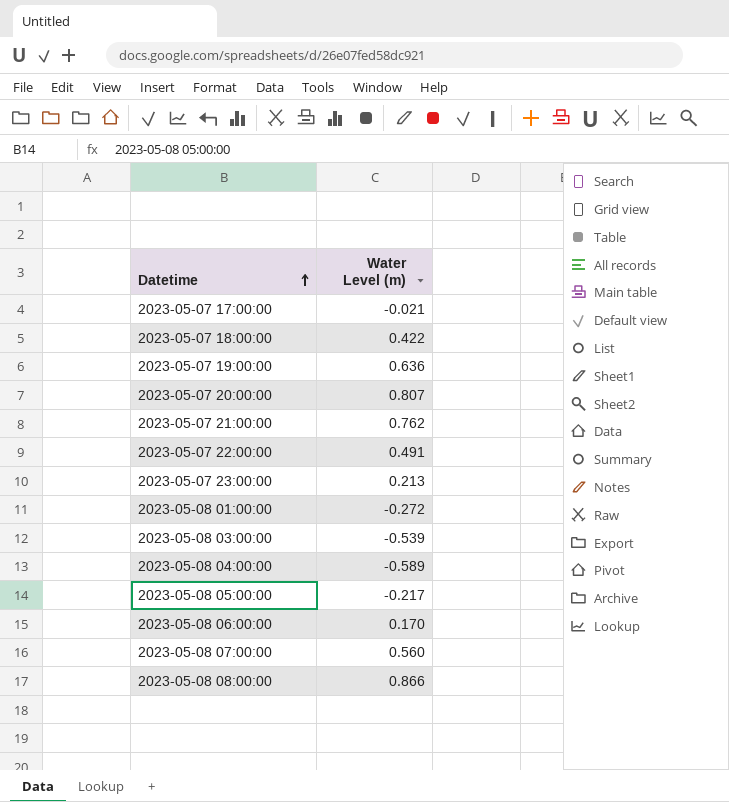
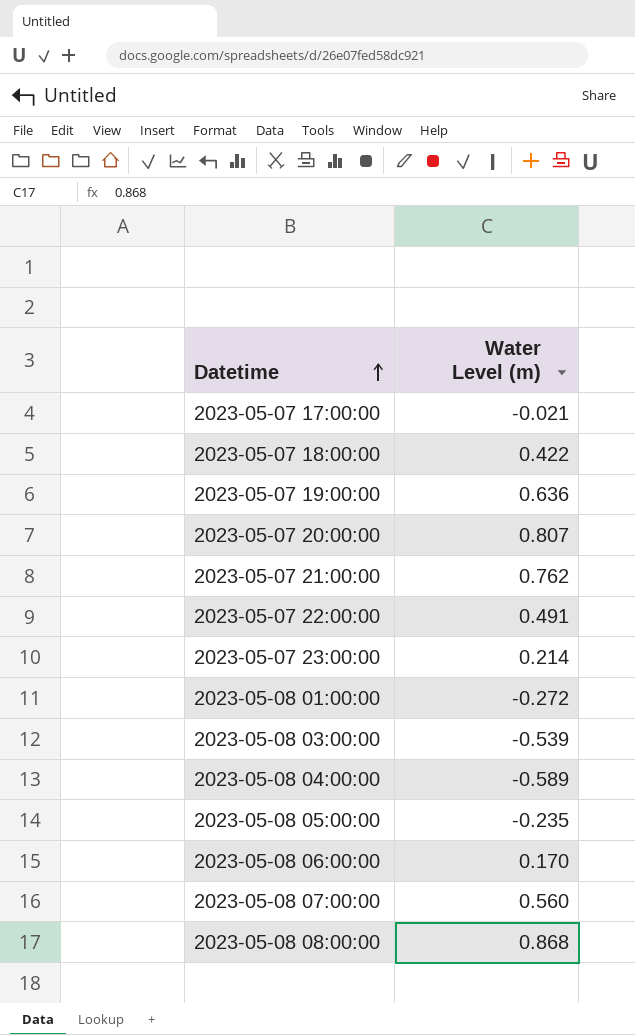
2023-05-07 23:00:00 | Water Level (m): 0.213 -> 0.214
2023-05-08 05:00:00 | Water Level (m): -0.217 -> -0.235
2023-05-08 08:00:00 | Water Level (m): 0.866 -> 0.868

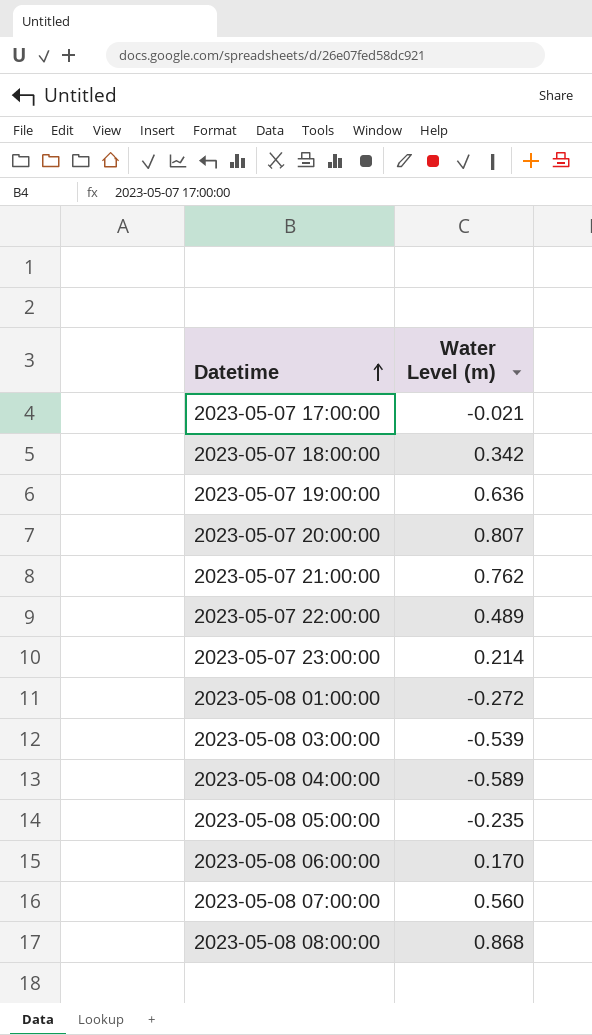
2023-05-07 18:00:00 | Water Level (m): 0.422 -> 0.342
2023-05-07 22:00:00 | Water Level (m): 0.491 -> 0.489

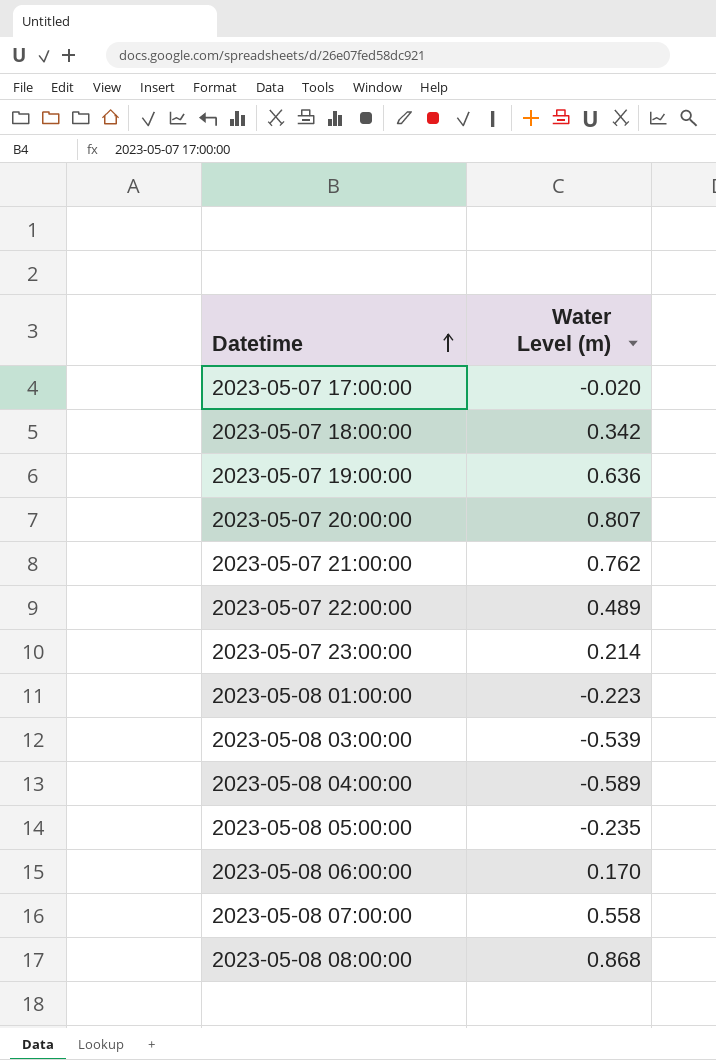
2023-05-07 17:00:00 | Water Level (m): -0.021 -> -0.020
2023-05-08 01:00:00 | Water Level (m): -0.272 -> -0.223
2023-05-08 07:00:00 | Water Level (m): 0.560 -> 0.558

